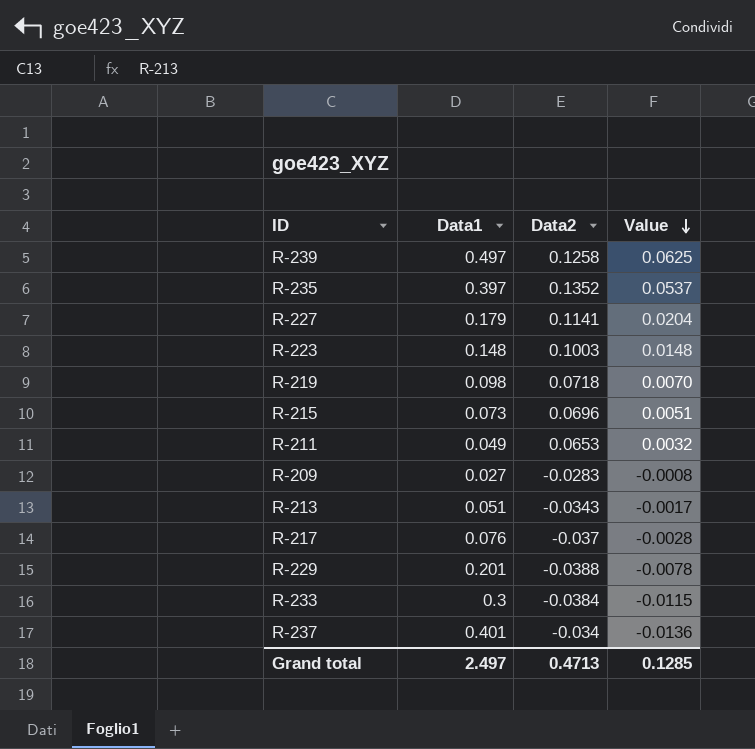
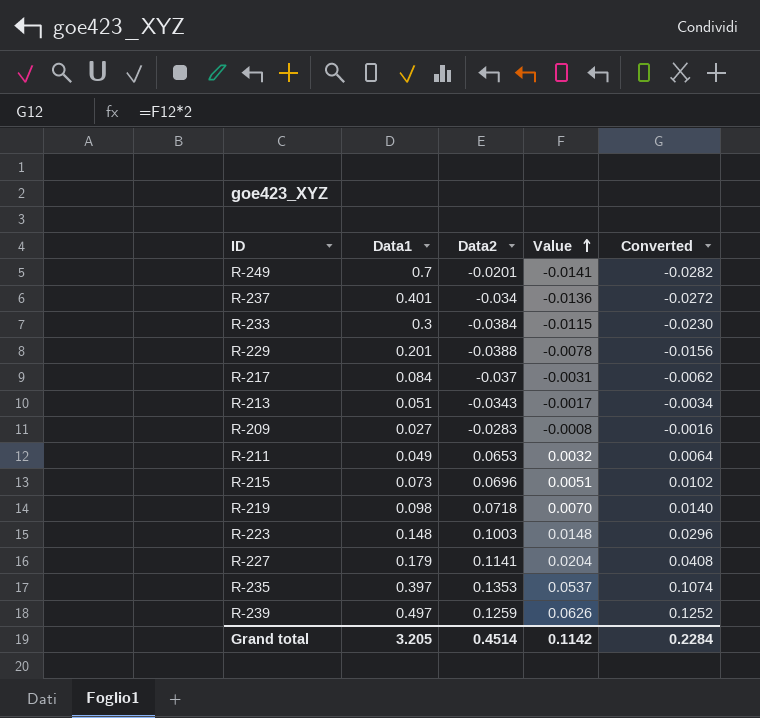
row order: Value descending -> Value ascending
column Converted | formula: none -> [Value] * 2
row R-249: none -> 0.7 | -0.0201 | -0.0141 | -0.0282
R-217 | Data1: 0.076 -> 0.084
R-217 | Value: -0.0028 -> -0.0031
R-235 | Data2: 0.1352 -> 0.1353
R-239 | Data2: 0.1258 -> 0.1259
R-239 | Value: 0.0625 -> 0.0626
Grand total | Data1: 2.497 -> 3.205
Grand total | Data2: 0.4713 -> 0.4514
Grand total | Value: 0.1285 -> 0.1142

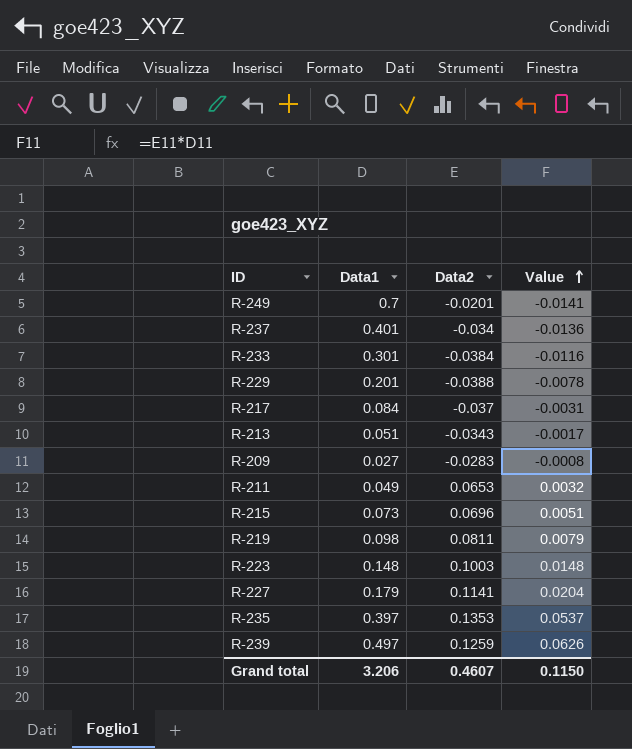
column Converted | formula: [Value] * 2 -> none
R-233 | Data1: 0.3 -> 0.301
R-233 | Value: -0.0115 -> -0.0116
R-219 | Data2: 0.0718 -> 0.0811
R-219 | Value: 0.0070 -> 0.0079
Grand total | Data1: 3.205 -> 3.206
Grand total | Data2: 0.4514 -> 0.4607
Grand total | Value: 0.1142 -> 0.1150

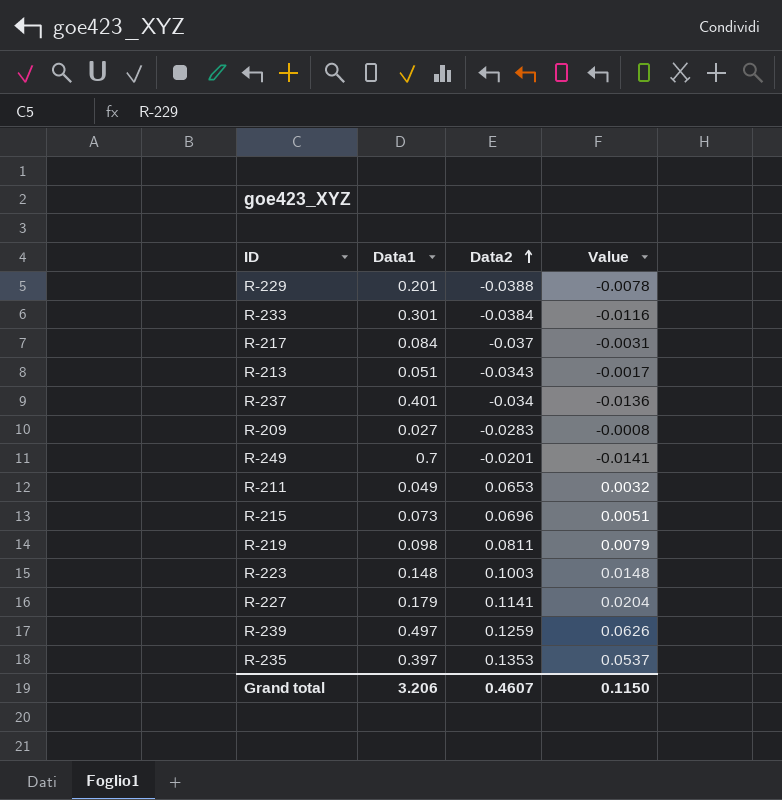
row order: Value ascending -> Data2 ascending

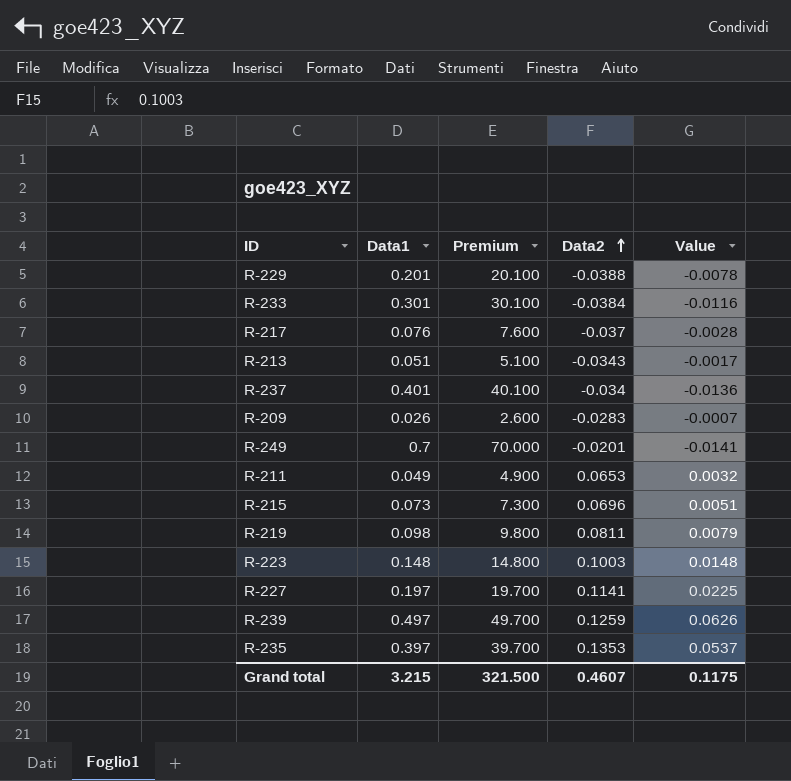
column Premium | formula: none -> [Data1] * 100
R-217 | Data1: 0.084 -> 0.076
R-217 | Value: -0.0031 -> -0.0028
R-209 | Data1: 0.027 -> 0.026
R-209 | Value: -0.0008 -> -0.0007
R-227 | Data1: 0.179 -> 0.197
R-227 | Value: 0.0204 -> 0.0225
Grand total | Data1: 3.206 -> 3.215
Grand total | Value: 0.1150 -> 0.1175

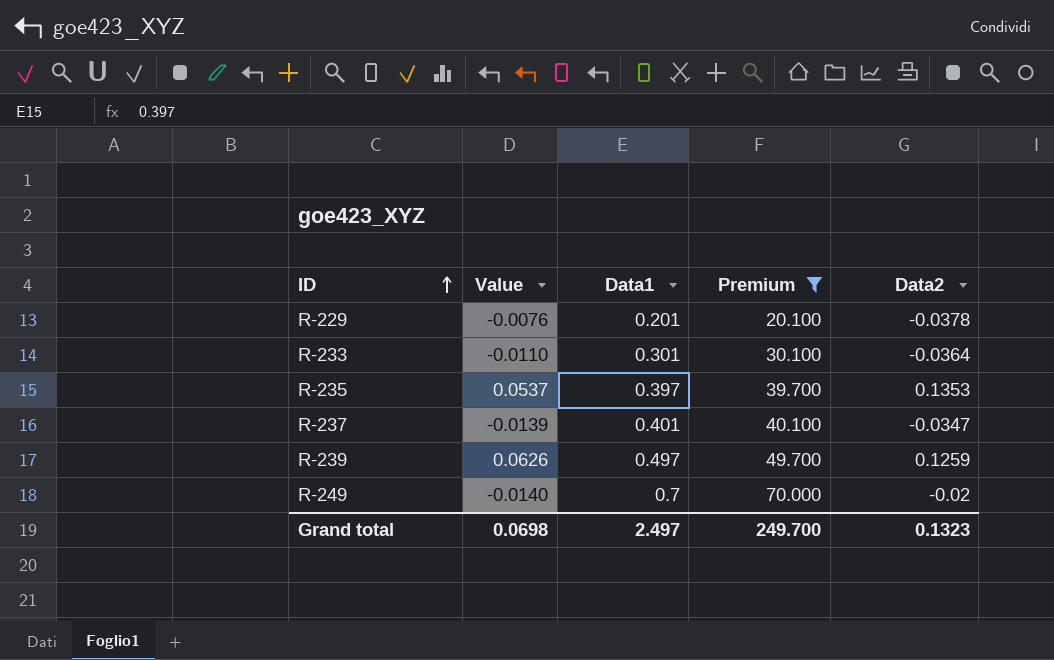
filter: none -> Premium >= 20.100
row order: Data2 ascending -> ID ascending
column Value | position: 5 -> 2
R-229 | Value: -0.0078 -> -0.0076
R-229 | Data2: -0.0388 -> -0.0378
R-233 | Value: -0.0116 -> -0.0110
R-233 | Data2: -0.0384 -> -0.0364
R-237 | Value: -0.0136 -> -0.0139
R-237 | Data2: -0.034 -> -0.0347
R-249 | Value: -0.0141 -> -0.0140
R-249 | Data2: -0.0201 -> -0.02
Grand total | Value: 0.1175 -> 0.0698
Grand total | Data1: 3.215 -> 2.497
Grand total | Premium: 321.500 -> 249.700
Grand total | Data2: 0.4607 -> 0.1323

